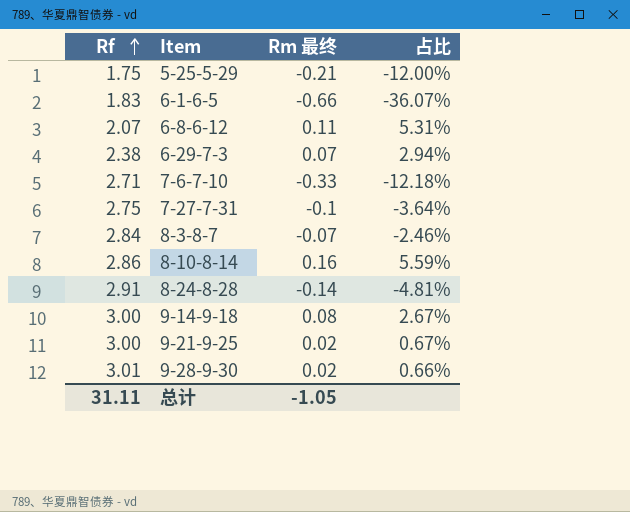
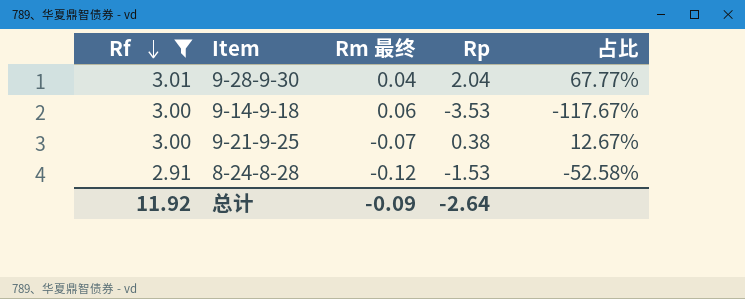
filter: none -> Rf >= 2.91
row order: Rf ascending -> Rf descending
column Rp | position: none -> 4
column 占比 | formula: [Rm 最终] / [Rf] -> [Rp] / [Rf]
9-28-9-30 | Rm 最终: 0.02 -> 0.04
9-14-9-18 | Rm 最终: 0.08 -> 0.06
9-21-9-25 | Rm 最终: 0.02 -> -0.07
8-24-8-28 | Rm 最终: -0.14 -> -0.12
总计 | Rf: 31.11 -> 11.92
总计 | Rm 最终: -1.05 -> -0.09

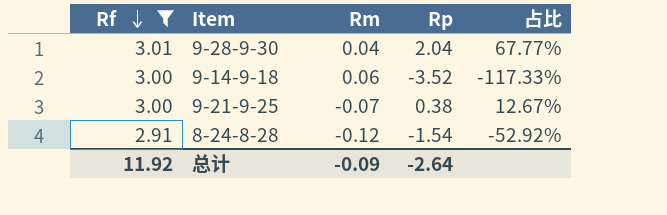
column name: Rm 最终 -> Rm
9-14-9-18 | Rp: -3.53 -> -3.52
9-14-9-18 | 占比: -117.67% -> -117.33%
8-24-8-28 | Rp: -1.53 -> -1.54
8-24-8-28 | 占比: -52.58% -> -52.92%

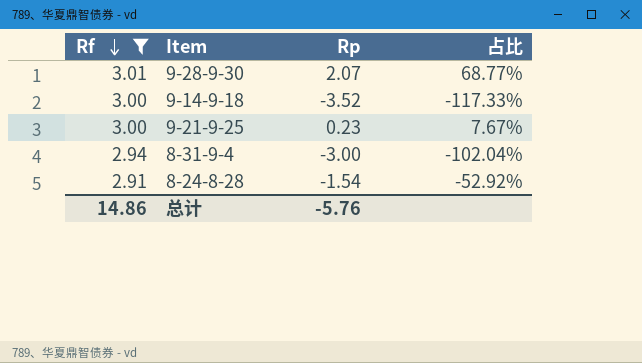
column Rm | position: 3 -> none
9-28-9-30 | Rp: 2.04 -> 2.07
9-28-9-30 | 占比: 67.77% -> 68.77%
9-21-9-25 | Rp: 0.38 -> 0.23
9-21-9-25 | 占比: 12.67% -> 7.67%
row 8-31-9-4: none -> 2.94 | -3.00 | -102.04%
总计 | Rf: 11.92 -> 14.86
总计 | Rp: -2.64 -> -5.76

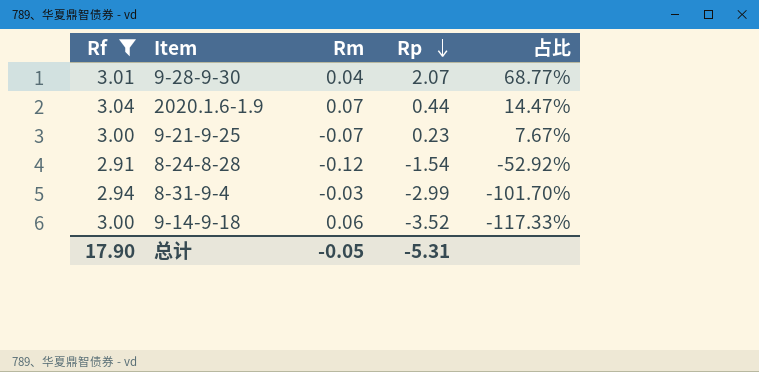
row order: Rf descending -> Rp descending
column Rm | position: none -> 3
row 2020.1.6-1.9: none -> 3.04 | 0.07 | 0.44 | 14.47%
8-31-9-4 | Rp: -3.00 -> -2.99
8-31-9-4 | 占比: -102.04% -> -101.70%
总计 | Rf: 14.86 -> 17.90
总计 | Rp: -5.76 -> -5.31

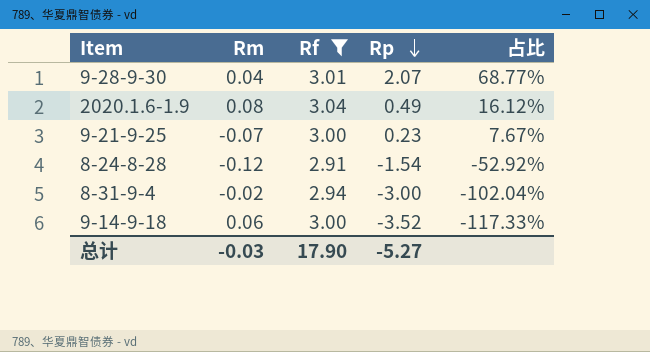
column Rf | position: 1 -> 3
2020.1.6-1.9 | Rm: 0.07 -> 0.08
2020.1.6-1.9 | Rp: 0.44 -> 0.49
2020.1.6-1.9 | 占比: 14.47% -> 16.12%
8-31-9-4 | Rm: -0.03 -> -0.02
8-31-9-4 | Rp: -2.99 -> -3.00
8-31-9-4 | 占比: -101.70% -> -102.04%
总计 | Rm: -0.05 -> -0.03
总计 | Rp: -5.31 -> -5.27

